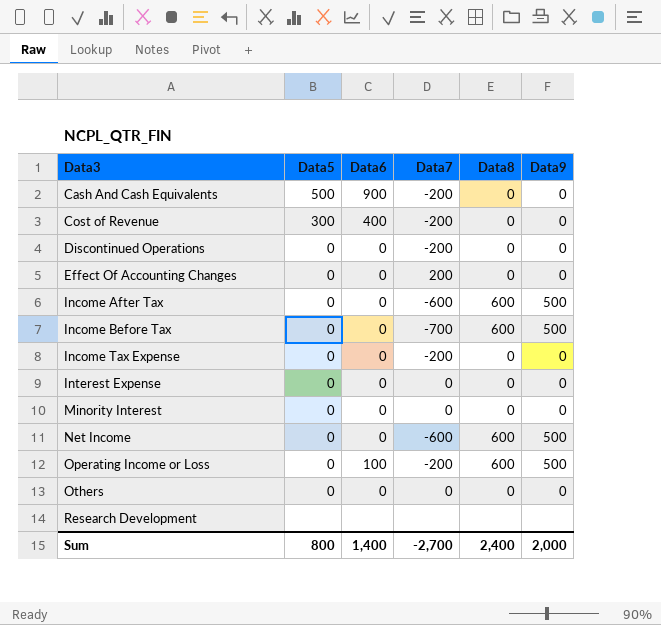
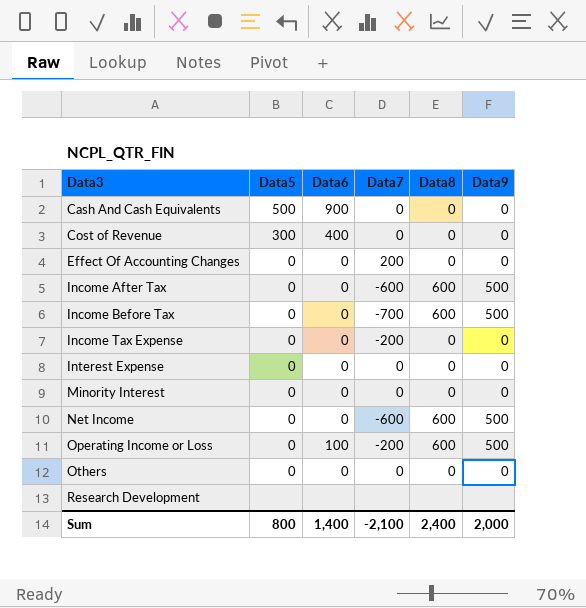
row Discontinued Operations: 0 | 0 | -200 | 0 | 0 -> none
Cash And Cash Equivalents | Data7: -200 -> 0
Cost of Revenue | Data7: -200 -> 0
Sum | Data7: -2,700 -> -2,100

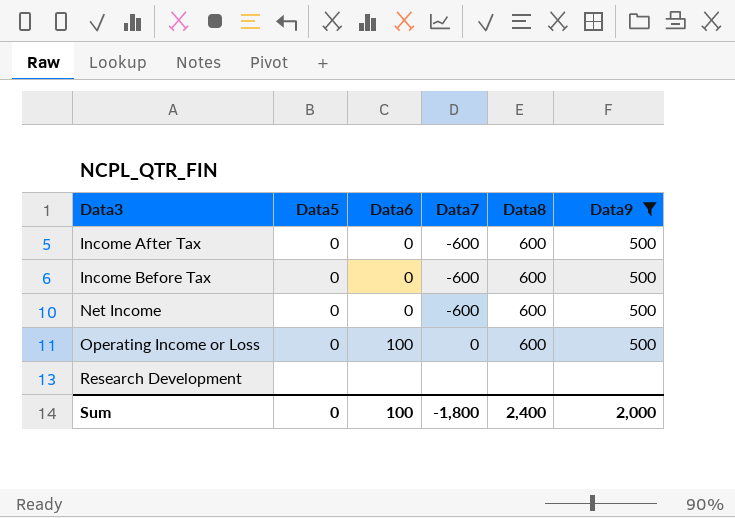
filter: none -> Data9 != 0
Income Before Tax | Data7: -700 -> -600
Operating Income or Loss | Data7: -200 -> 0
Sum | Data5: 800 -> 0
Sum | Data6: 1,400 -> 100
Sum | Data7: -2,100 -> -1,800

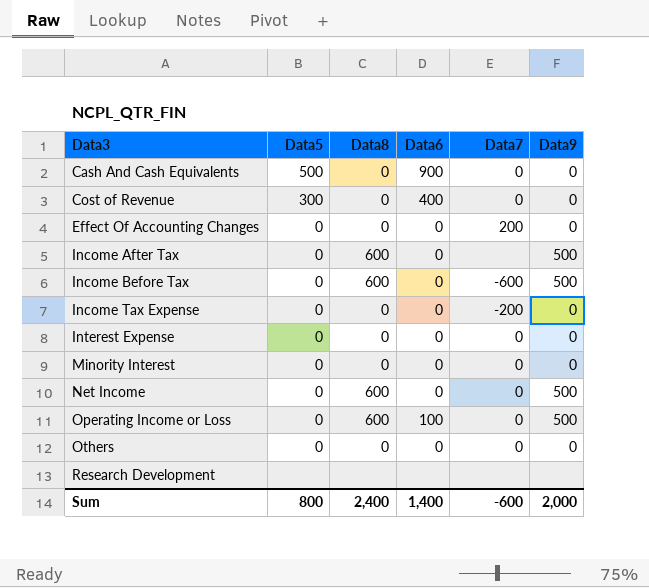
filter: Data9 != 0 -> none
column Data8 | position: 5 -> 3
Income After Tax | Data7: -600 -> none
Net Income | Data7: -600 -> 0
Sum | Data5: 0 -> 800
Sum | Data6: 100 -> 1,400
Sum | Data7: -1,800 -> -600

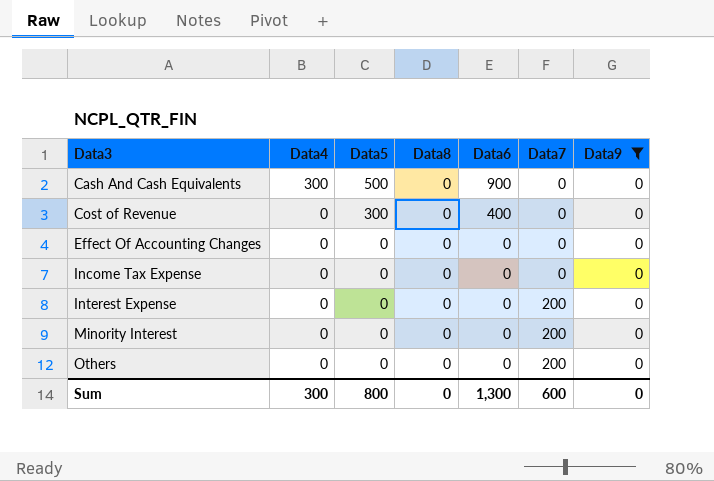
filter: none -> Data9 = 0
column Data4 | position: none -> 2
Effect Of Accounting Changes | Data7: 200 -> 0
Income Tax Expense | Data7: -200 -> 0
Interest Expense | Data7: 0 -> 200
Minority Interest | Data7: 0 -> 200
Others | Data7: 0 -> 200
Sum | Data8: 2,400 -> 0
Sum | Data6: 1,400 -> 1,300
Sum | Data7: -600 -> 600
Sum | Data9: 2,000 -> 0

